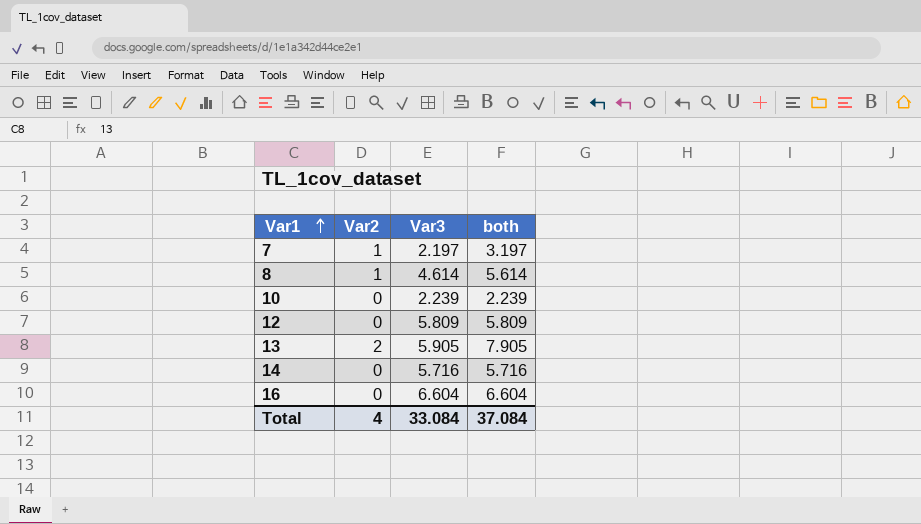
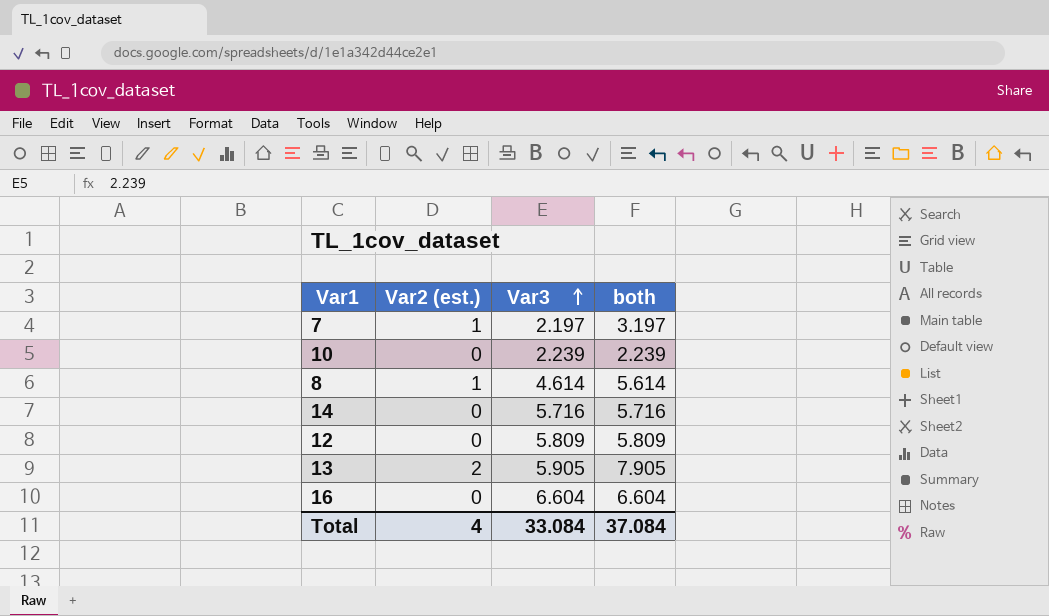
row order: Var1 ascending -> Var3 ascending
column name: Var2 -> Var2 (est.)

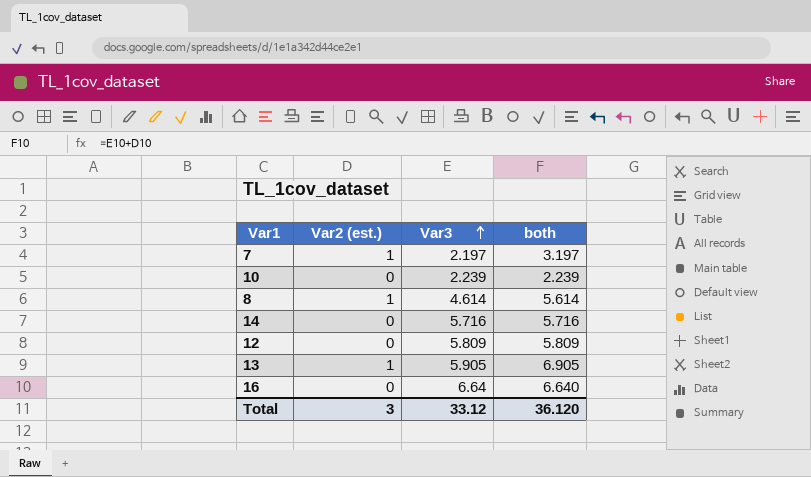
13 | Var2 (est.): 2 -> 1
13 | both: 7.905 -> 6.905
16 | Var3: 6.604 -> 6.64
16 | both: 6.604 -> 6.640
Total | Var2 (est.): 4 -> 3
Total | Var3: 33.084 -> 33.12
Total | both: 37.084 -> 36.120

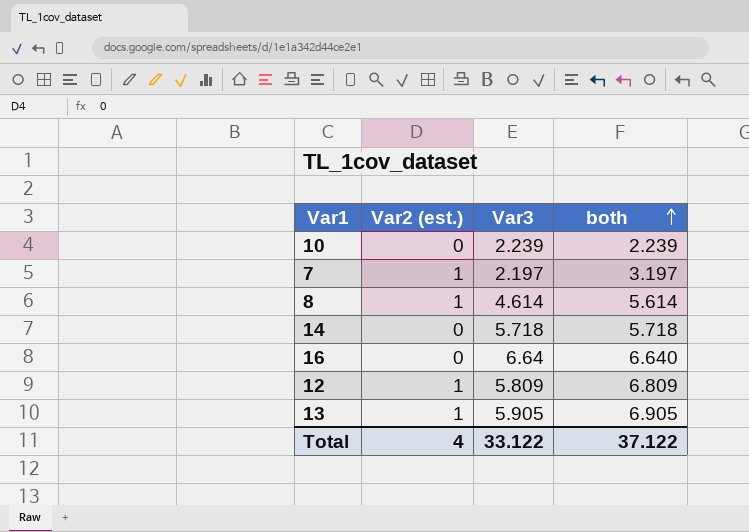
row order: Var3 ascending -> both ascending
14 | Var3: 5.716 -> 5.718
14 | both: 5.716 -> 5.718
12 | Var2 (est.): 0 -> 1
12 | both: 5.809 -> 6.809
Total | Var2 (est.): 3 -> 4
Total | Var3: 33.12 -> 33.122
Total | both: 36.120 -> 37.122

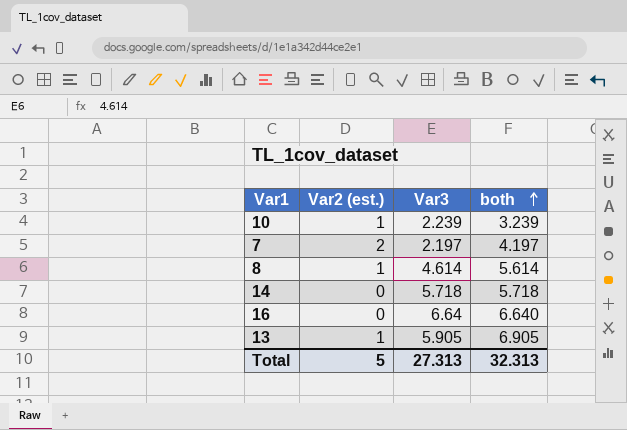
row 12: 1 | 5.809 | 6.809 -> none
10 | Var2 (est.): 0 -> 1
10 | both: 2.239 -> 3.239
7 | Var2 (est.): 1 -> 2
7 | both: 3.197 -> 4.197
Total | Var2 (est.): 4 -> 5
Total | Var3: 33.122 -> 27.313
Total | both: 37.122 -> 32.313

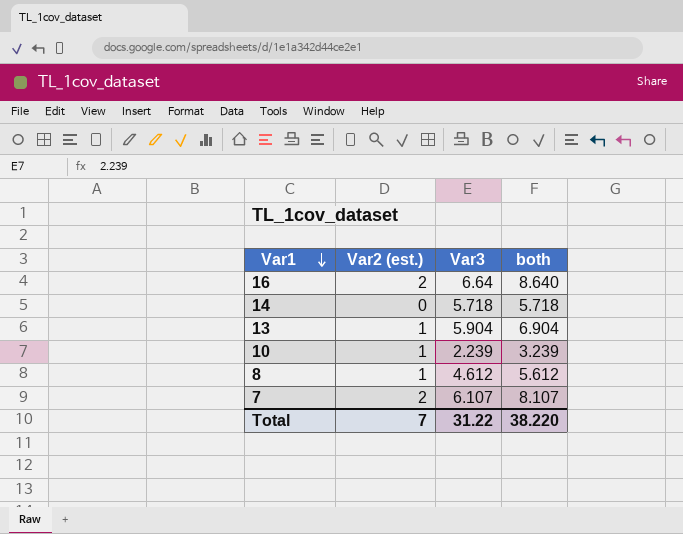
row order: both ascending -> Var1 descending
16 | Var2 (est.): 0 -> 2
16 | both: 6.640 -> 8.640
13 | Var3: 5.905 -> 5.904
13 | both: 6.905 -> 6.904
8 | Var3: 4.614 -> 4.612
8 | both: 5.614 -> 5.612
7 | Var3: 2.197 -> 6.107
7 | both: 4.197 -> 8.107
Total | Var2 (est.): 5 -> 7
Total | Var3: 27.313 -> 31.22
Total | both: 32.313 -> 38.220

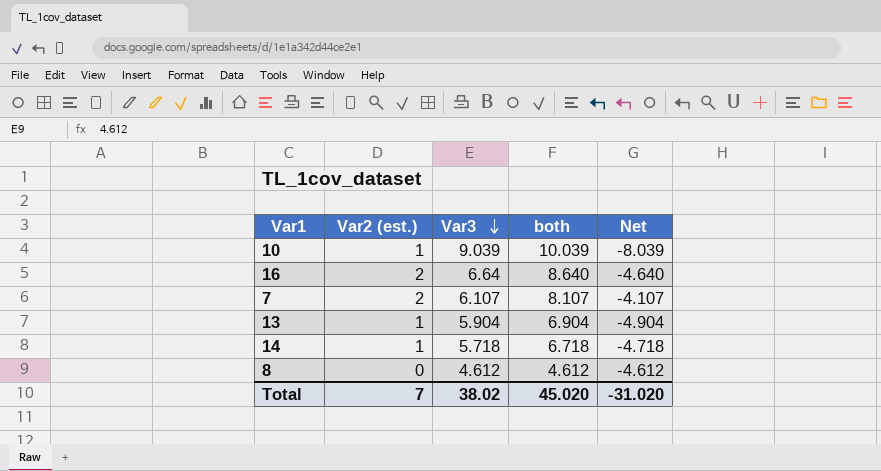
row order: Var1 descending -> Var3 descending
column Net | formula: none -> [Var2 (est.)] - [Var3]
10 | Var3: 2.239 -> 9.039
10 | both: 3.239 -> 10.039
14 | Var2 (est.): 0 -> 1
14 | both: 5.718 -> 6.718
8 | Var2 (est.): 1 -> 0
8 | both: 5.612 -> 4.612
Total | Var3: 31.22 -> 38.02
Total | both: 38.220 -> 45.020

